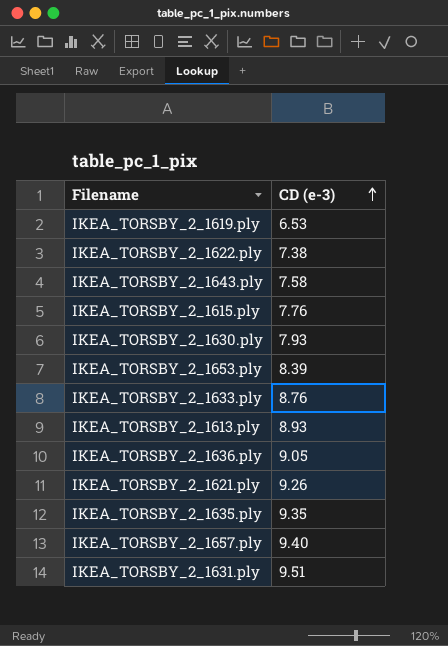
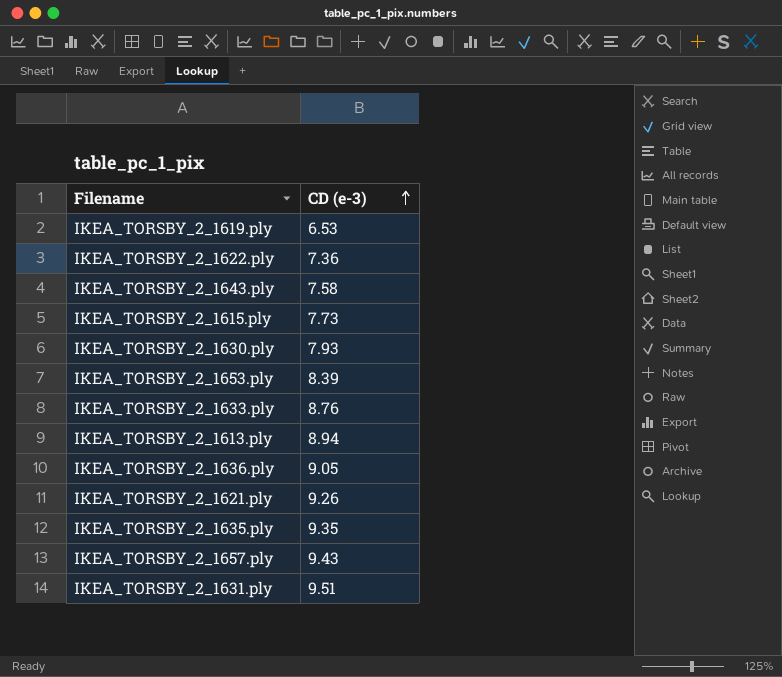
IKEA_TORSBY_2_1622.ply | CD (e-3): 7.38 -> 7.36
IKEA_TORSBY_2_1615.ply | CD (e-3): 7.76 -> 7.73
IKEA_TORSBY_2_1613.ply | CD (e-3): 8.93 -> 8.94
IKEA_TORSBY_2_1657.ply | CD (e-3): 9.40 -> 9.43

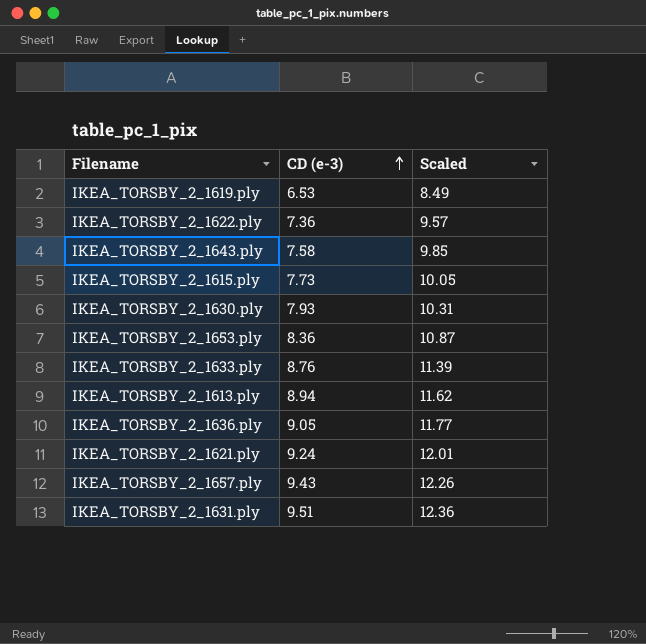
column Scaled | formula: none -> [CD (e-3)] * 1.3
row IKEA_TORSBY_2_1635.ply: 9.35 -> none
IKEA_TORSBY_2_1653.ply | CD (e-3): 8.39 -> 8.36
IKEA_TORSBY_2_1621.ply | CD (e-3): 9.26 -> 9.24

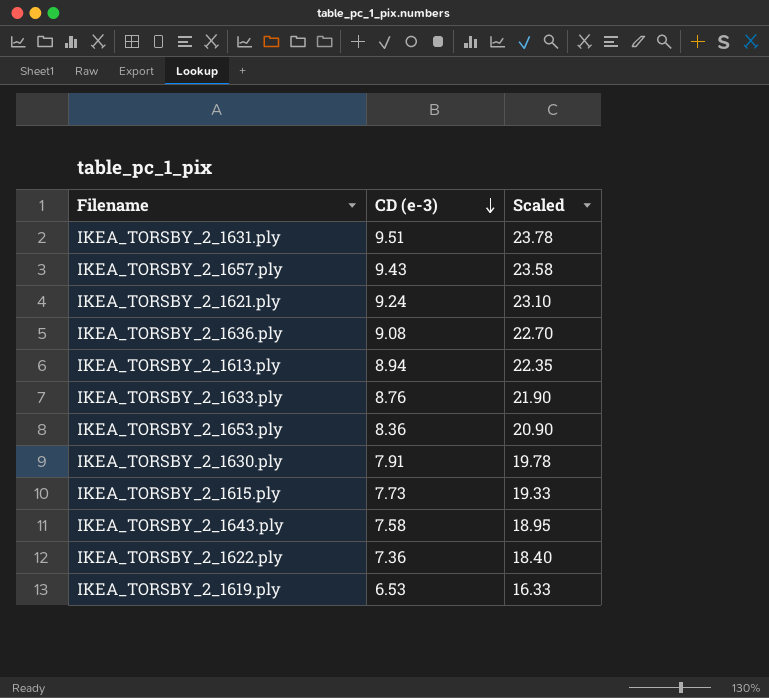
row order: CD (e-3) ascending -> CD (e-3) descending
column Scaled | formula: [CD (e-3)] * 1.3 -> [CD (e-3)] * 2.5
IKEA_TORSBY_2_1636.ply | CD (e-3): 9.05 -> 9.08
IKEA_TORSBY_2_1630.ply | CD (e-3): 7.93 -> 7.91

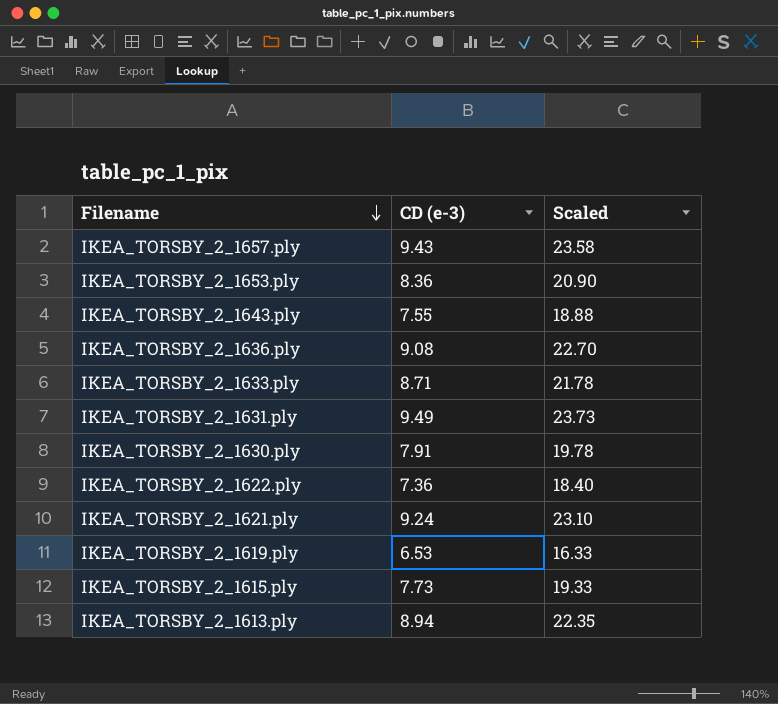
row order: CD (e-3) descending -> Filename descending
IKEA_TORSBY_2_1643.ply | CD (e-3): 7.58 -> 7.55
IKEA_TORSBY_2_1643.ply | Scaled: 18.95 -> 18.88
IKEA_TORSBY_2_1633.ply | CD (e-3): 8.76 -> 8.71
IKEA_TORSBY_2_1633.ply | Scaled: 21.90 -> 21.78
IKEA_TORSBY_2_1631.ply | CD (e-3): 9.51 -> 9.49
IKEA_TORSBY_2_1631.ply | Scaled: 23.78 -> 23.73

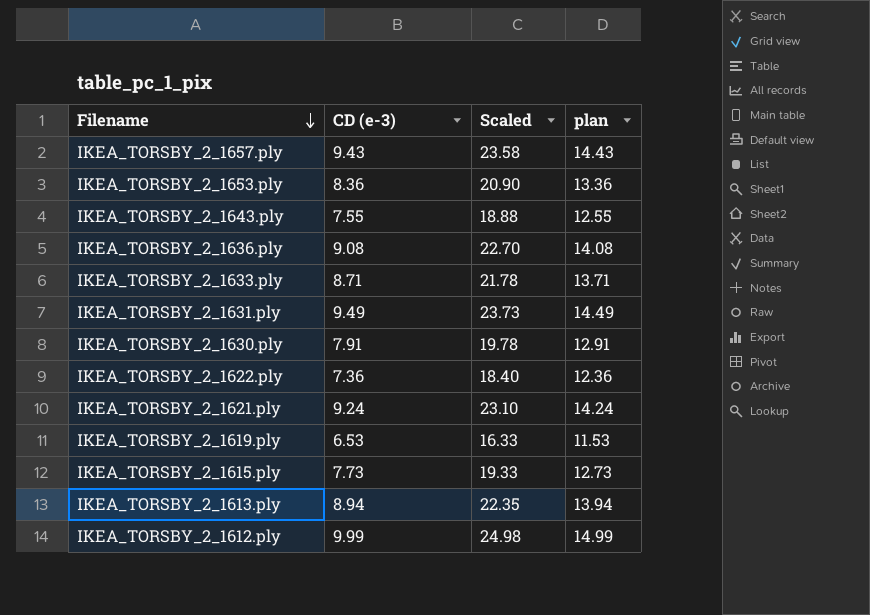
column plan | formula: none -> [CD (e-3)] + 5
row IKEA_TORSBY_2_1612.ply: none -> 9.99 | 24.98 | 14.99

